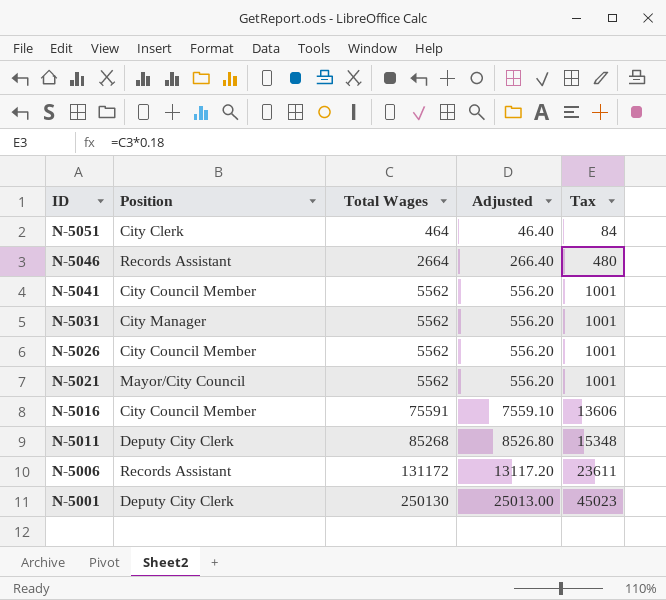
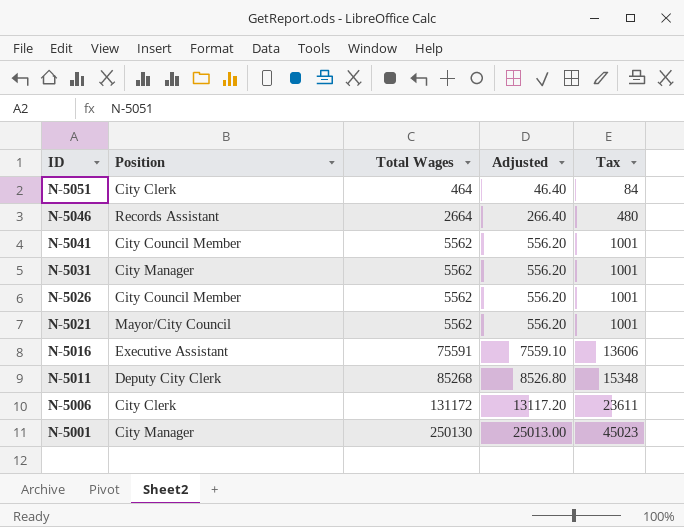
N-5016 | Position: City Council Member -> Executive Assistant
N-5006 | Position: Records Assistant -> City Clerk
N-5001 | Position: Deputy City Clerk -> City Manager

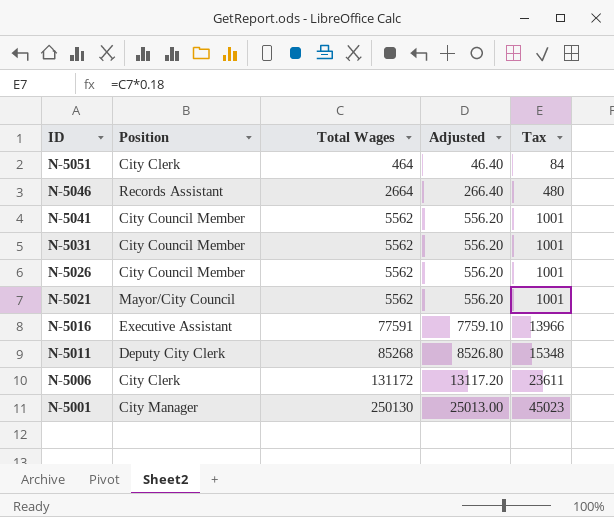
N-5031 | Position: City Manager -> City Council Member
N-5016 | Total Wages: 75591 -> 77591
N-5016 | Adjusted: 7559.10 -> 7759.10
N-5016 | Tax: 13606 -> 13966

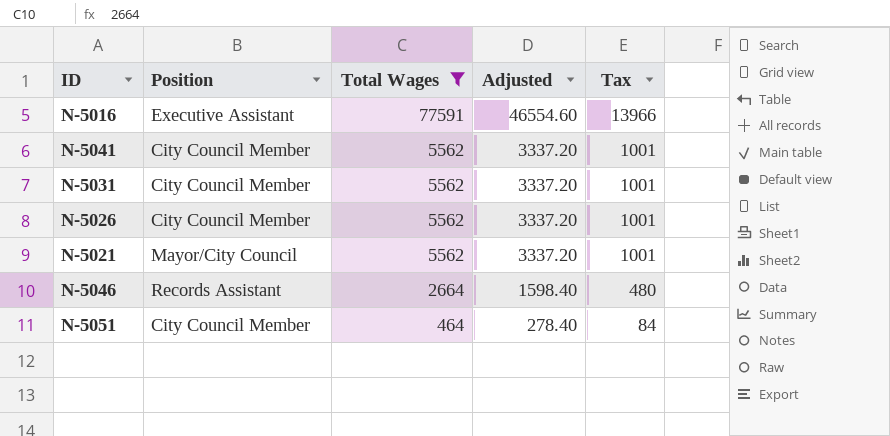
filter: none -> Total Wages <= 77591
row order: ID descending -> Total Wages descending
column Adjusted | formula: [Total Wages] * 0.1 -> [Total Wages] * 0.6
N-5051 | Position: City Clerk -> City Council Member

